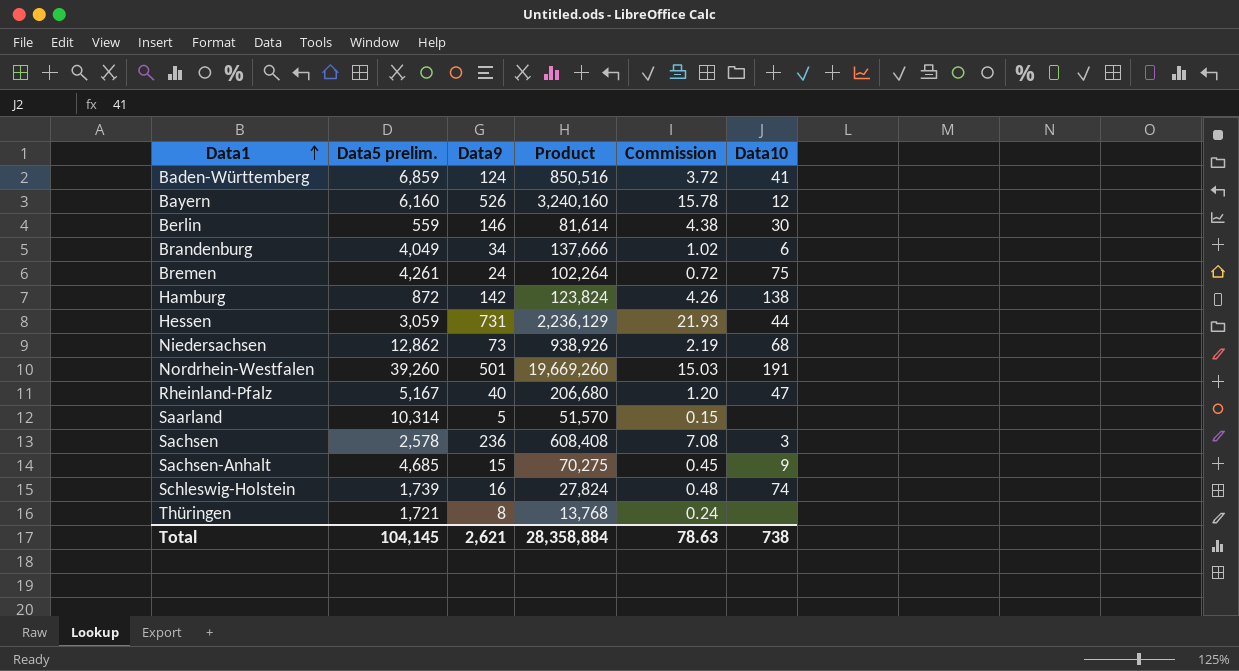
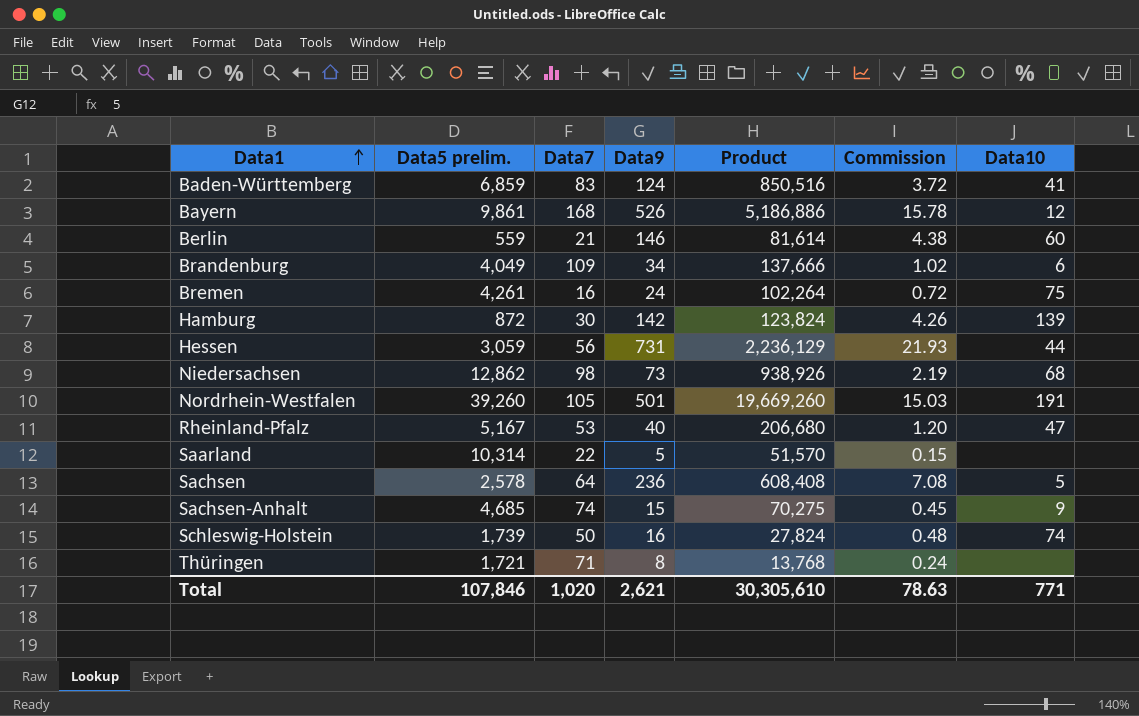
column Data7 | position: none -> 3
Bayern | Data5 prelim.: 6,160 -> 9,861
Bayern | Product: 3,240,160 -> 5,186,886
Berlin | Data10: 30 -> 60
Hamburg | Data10: 138 -> 139
Sachsen | Data10: 3 -> 5
Total | Data5 prelim.: 104,145 -> 107,846
Total | Product: 28,358,884 -> 30,305,610
Total | Data10: 738 -> 771

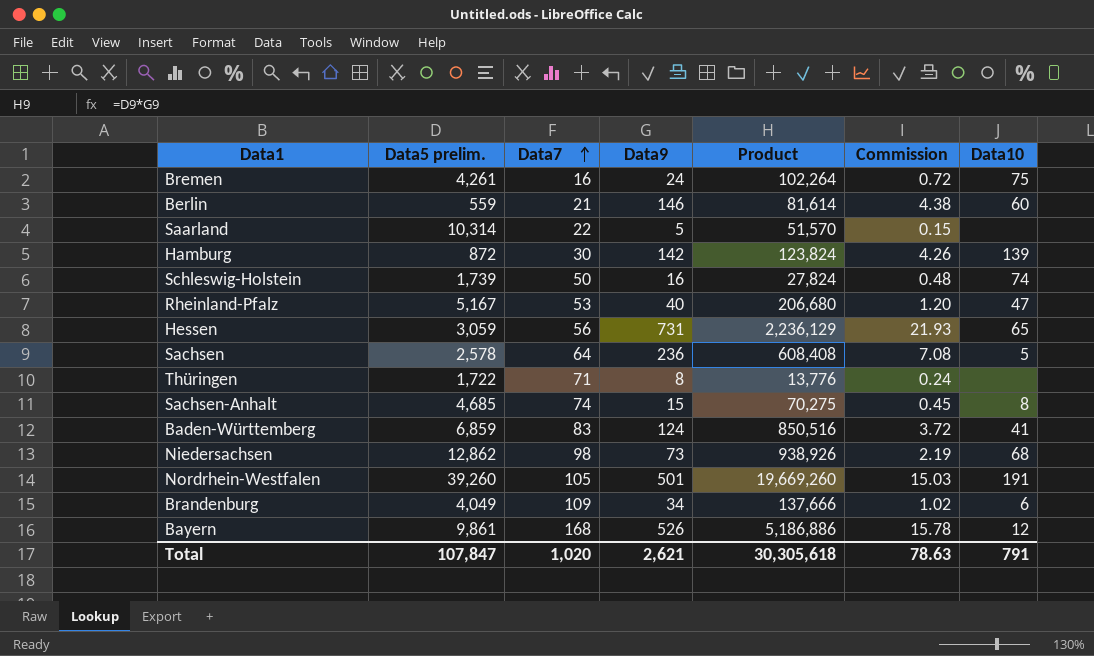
row order: Data1 ascending -> Data7 ascending
Hessen | Data10: 44 -> 65
Thüringen | Data5 prelim.: 1,721 -> 1,722
Thüringen | Product: 13,768 -> 13,776
Sachsen-Anhalt | Data10: 9 -> 8
Total | Data5 prelim.: 107,846 -> 107,847
Total | Product: 30,305,610 -> 30,305,618
Total | Data10: 771 -> 791

